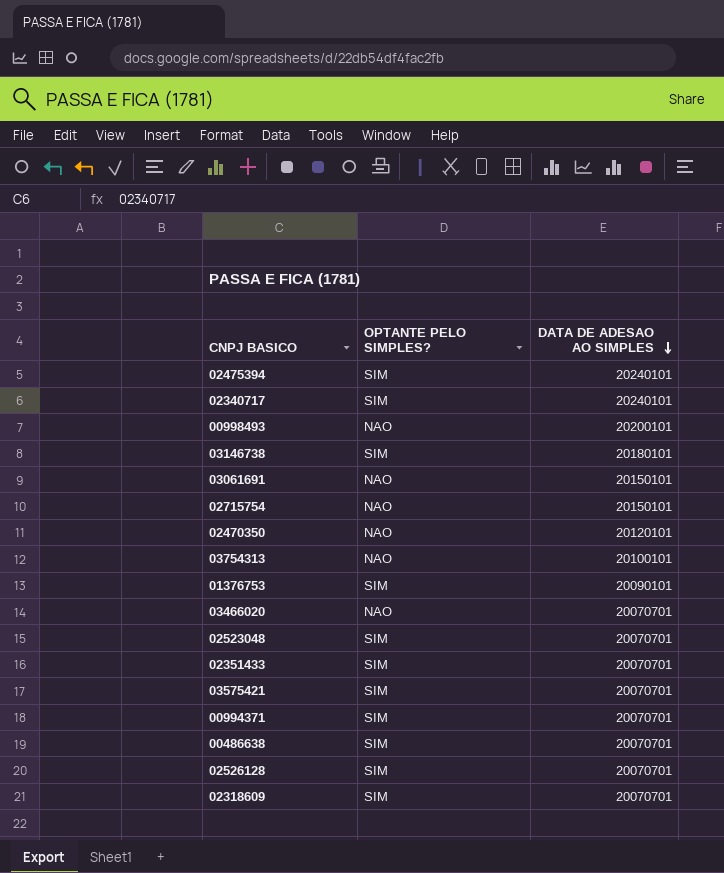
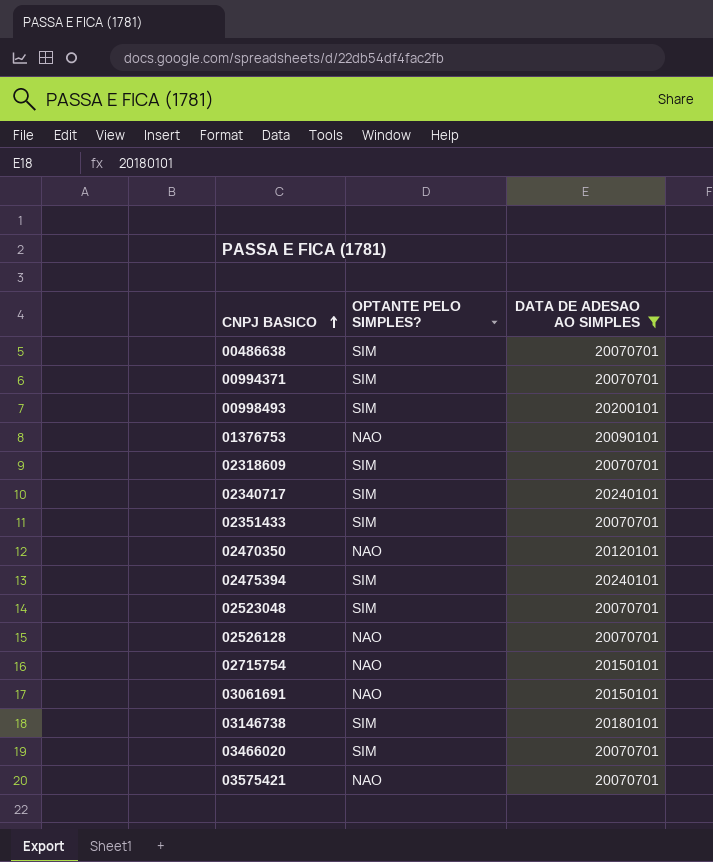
filter: none -> DATA DE ADESAO AO SIMPLES != 20100101
row order: DATA DE ADESAO AO SIMPLES descending -> CNPJ BASICO ascending
00998493 | OPTANTE PELO SIMPLES?: NAO -> SIM
01376753 | OPTANTE PELO SIMPLES?: SIM -> NAO
02526128 | OPTANTE PELO SIMPLES?: SIM -> NAO
03466020 | OPTANTE PELO SIMPLES?: NAO -> SIM
03575421 | OPTANTE PELO SIMPLES?: SIM -> NAO

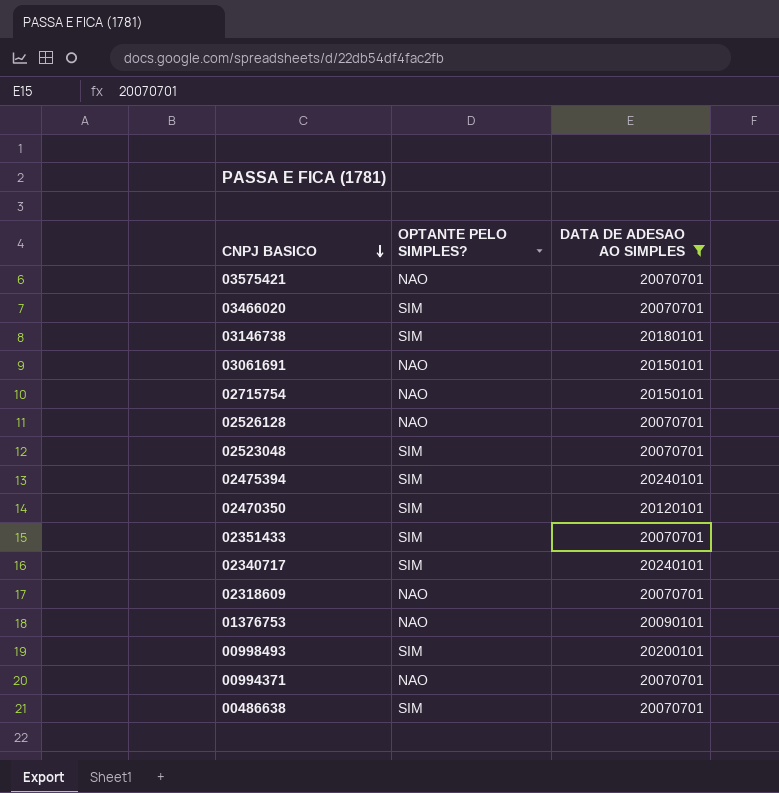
row order: CNPJ BASICO ascending -> CNPJ BASICO descending
02470350 | OPTANTE PELO SIMPLES?: NAO -> SIM
02318609 | OPTANTE PELO SIMPLES?: SIM -> NAO
00994371 | OPTANTE PELO SIMPLES?: SIM -> NAO

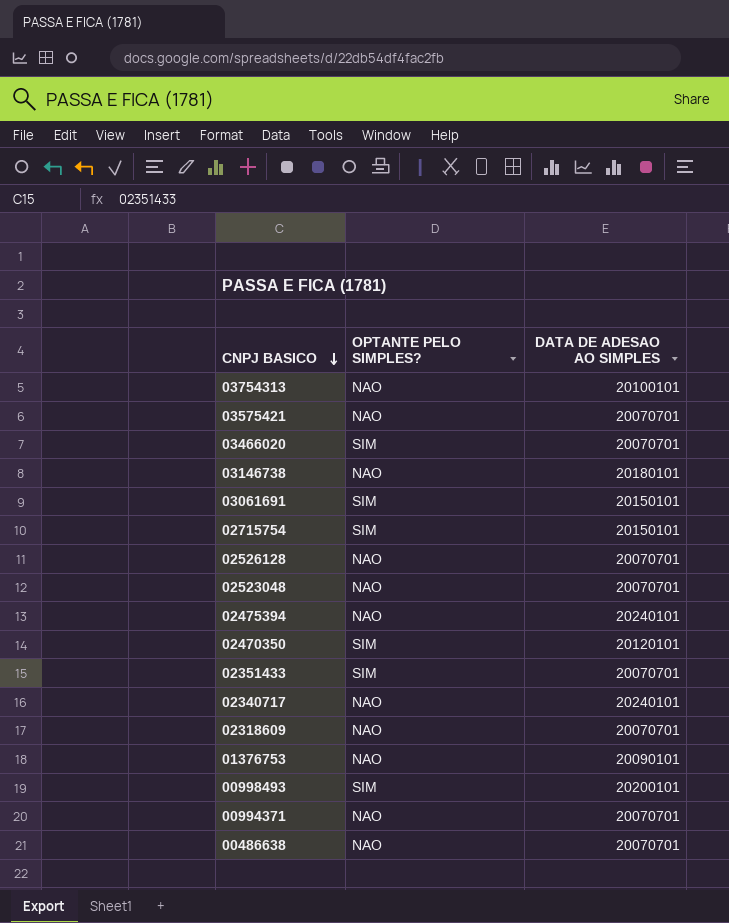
filter: DATA DE ADESAO AO SIMPLES != 20100101 -> none
03146738 | OPTANTE PELO SIMPLES?: SIM -> NAO
03061691 | OPTANTE PELO SIMPLES?: NAO -> SIM
02715754 | OPTANTE PELO SIMPLES?: NAO -> SIM
02523048 | OPTANTE PELO SIMPLES?: SIM -> NAO
02475394 | OPTANTE PELO SIMPLES?: SIM -> NAO
02340717 | OPTANTE PELO SIMPLES?: SIM -> NAO
00486638 | OPTANTE PELO SIMPLES?: SIM -> NAO

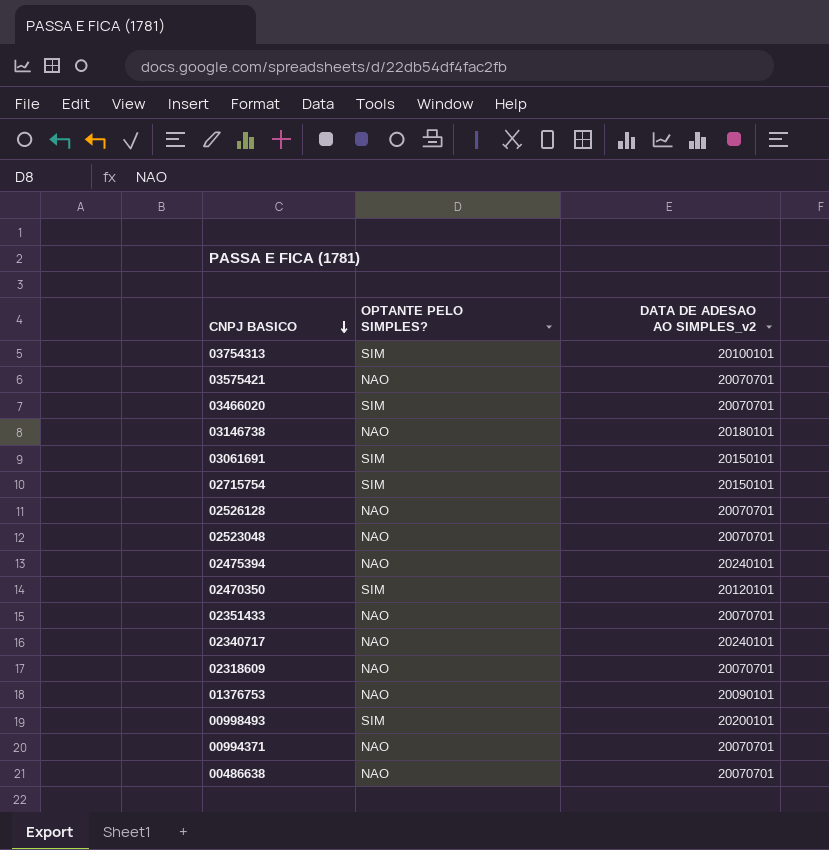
column name: DATA DE ADESAO AO SIMPLES -> DATA DE ADESAO AO SIMPLES_v2
03754313 | OPTANTE PELO SIMPLES?: NAO -> SIM
02351433 | OPTANTE PELO SIMPLES?: SIM -> NAO

